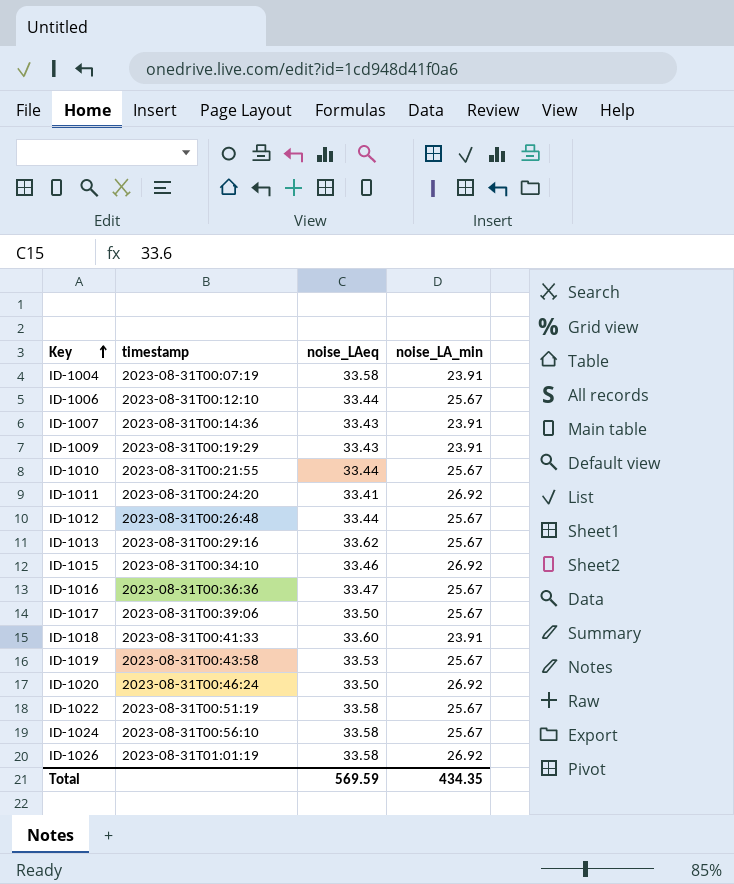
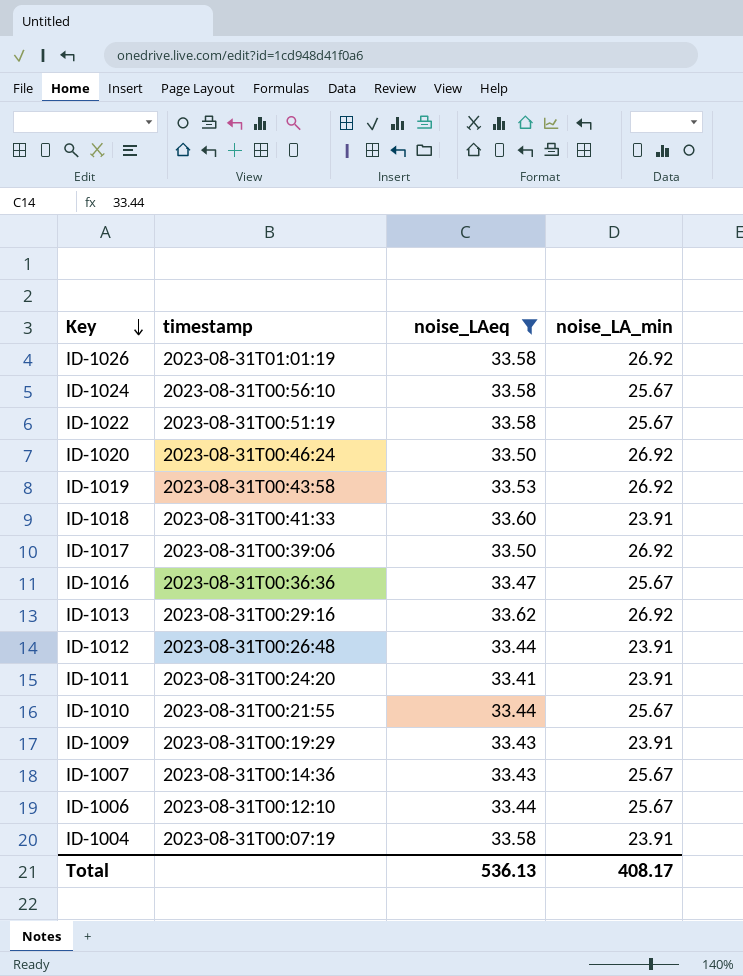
filter: none -> noise_LAeq != 33.46
row order: Key ascending -> Key descending
ID-1019 | noise_LA_min: 25.67 -> 26.92
ID-1017 | noise_LA_min: 25.67 -> 26.92
ID-1013 | noise_LA_min: 25.67 -> 26.92
ID-1012 | noise_LA_min: 25.67 -> 23.91
ID-1011 | noise_LA_min: 26.92 -> 23.91
ID-1007 | noise_LA_min: 23.91 -> 25.67
Total | noise_LAeq: 569.59 -> 536.13
Total | noise_LA_min: 434.35 -> 408.17

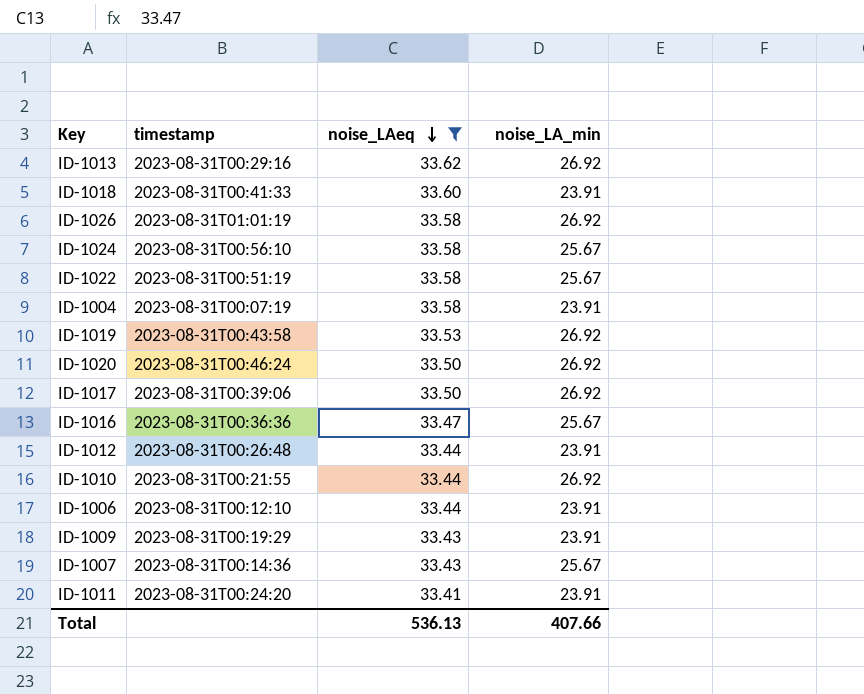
row order: Key descending -> noise_LAeq descending
ID-1010 | noise_LA_min: 25.67 -> 26.92
ID-1006 | noise_LA_min: 25.67 -> 23.91
Total | noise_LA_min: 408.17 -> 407.66

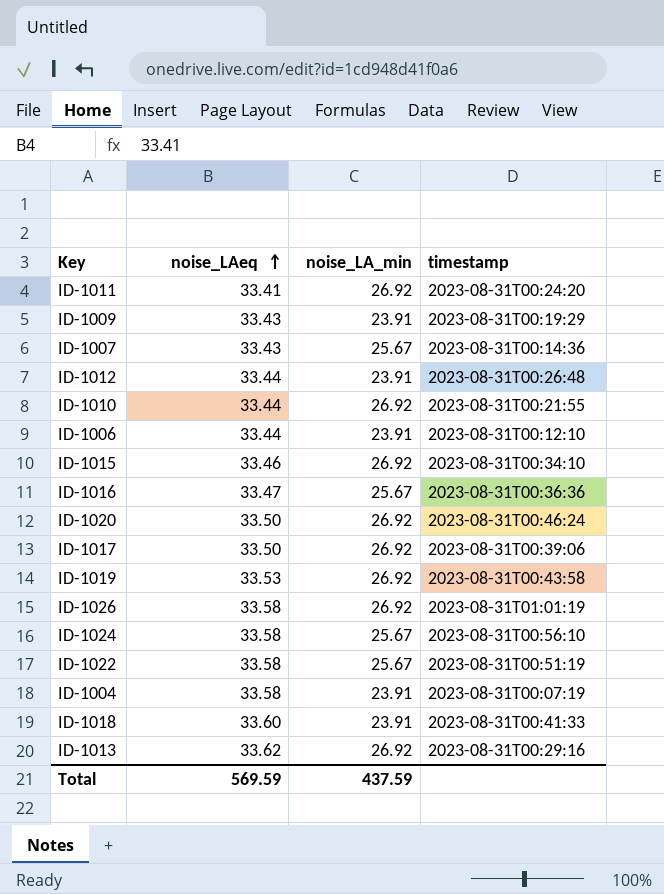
filter: noise_LAeq != 33.46 -> none
row order: noise_LAeq descending -> noise_LAeq ascending
column timestamp | position: 2 -> 4
ID-1011 | noise_LA_min: 23.91 -> 26.92
Total | noise_LAeq: 536.13 -> 569.59
Total | noise_LA_min: 407.66 -> 437.59

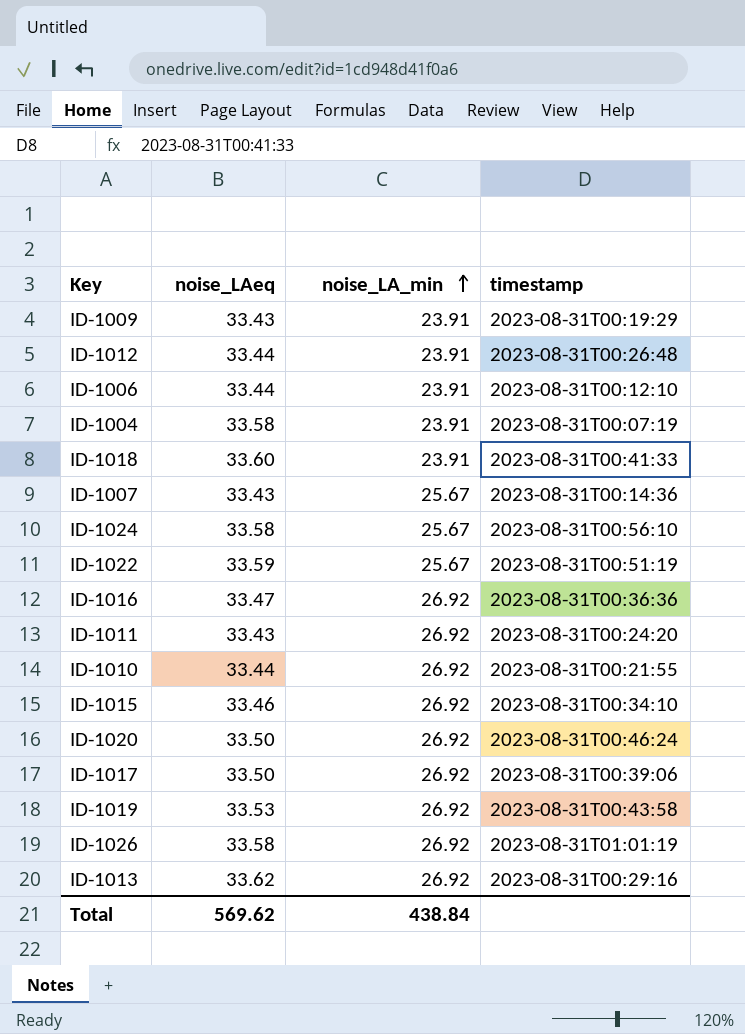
row order: noise_LAeq ascending -> noise_LA_min ascending
ID-1022 | noise_LAeq: 33.58 -> 33.59
ID-1016 | noise_LA_min: 25.67 -> 26.92
ID-1011 | noise_LAeq: 33.41 -> 33.43
Total | noise_LAeq: 569.59 -> 569.62
Total | noise_LA_min: 437.59 -> 438.84

